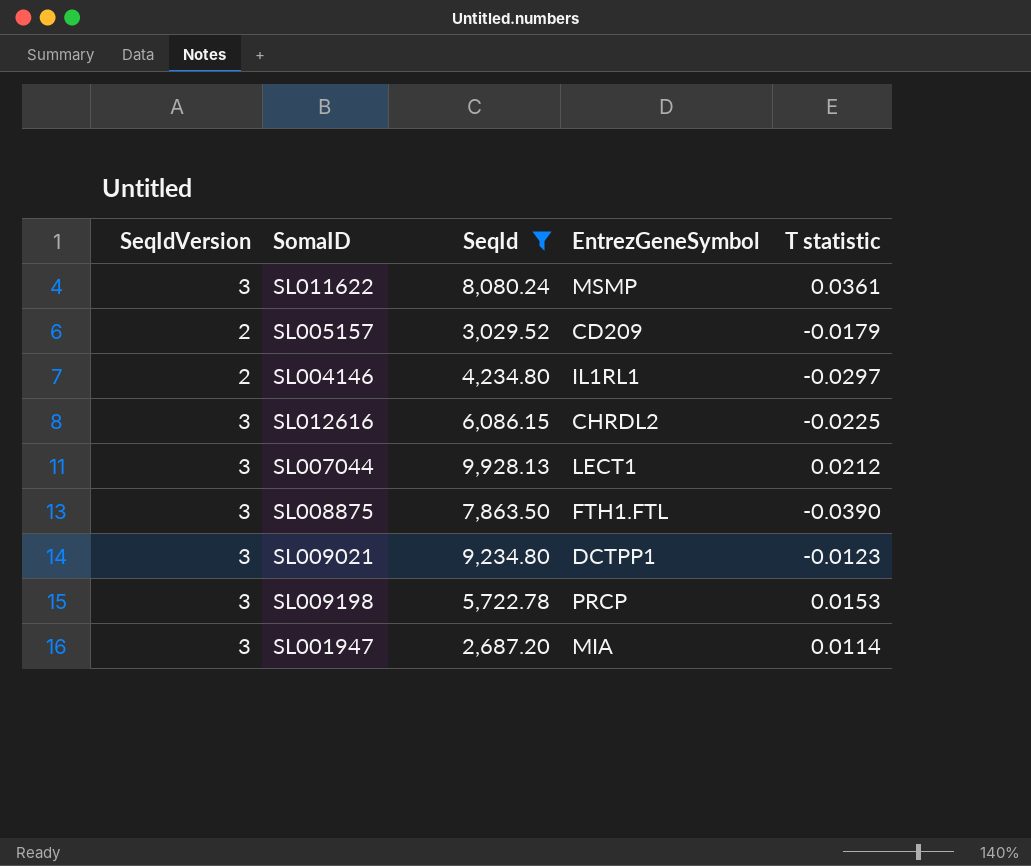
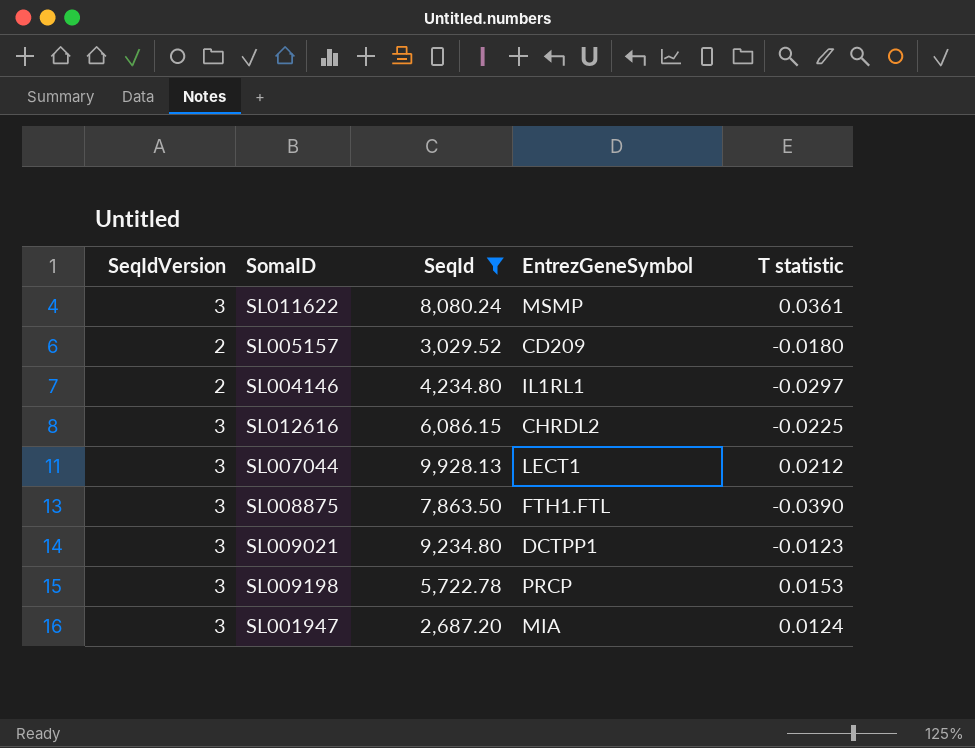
SL005157 | T statistic: -0.0179 -> -0.0180
SL001947 | T statistic: 0.0114 -> 0.0124

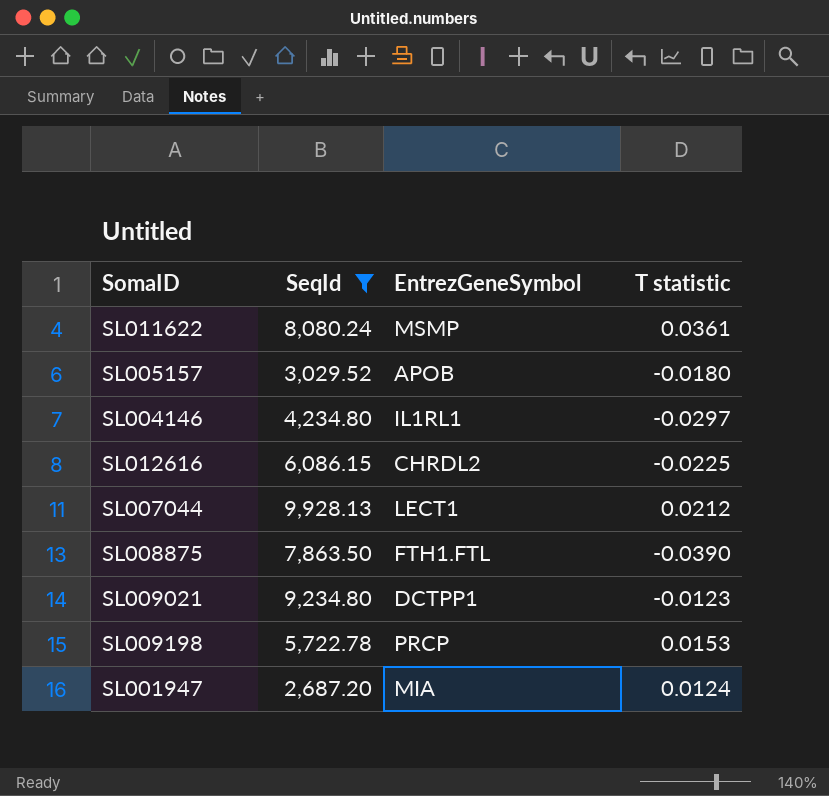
column SeqIdVersion | position: 1 -> none
SL005157 | EntrezGeneSymbol: CD209 -> APOB

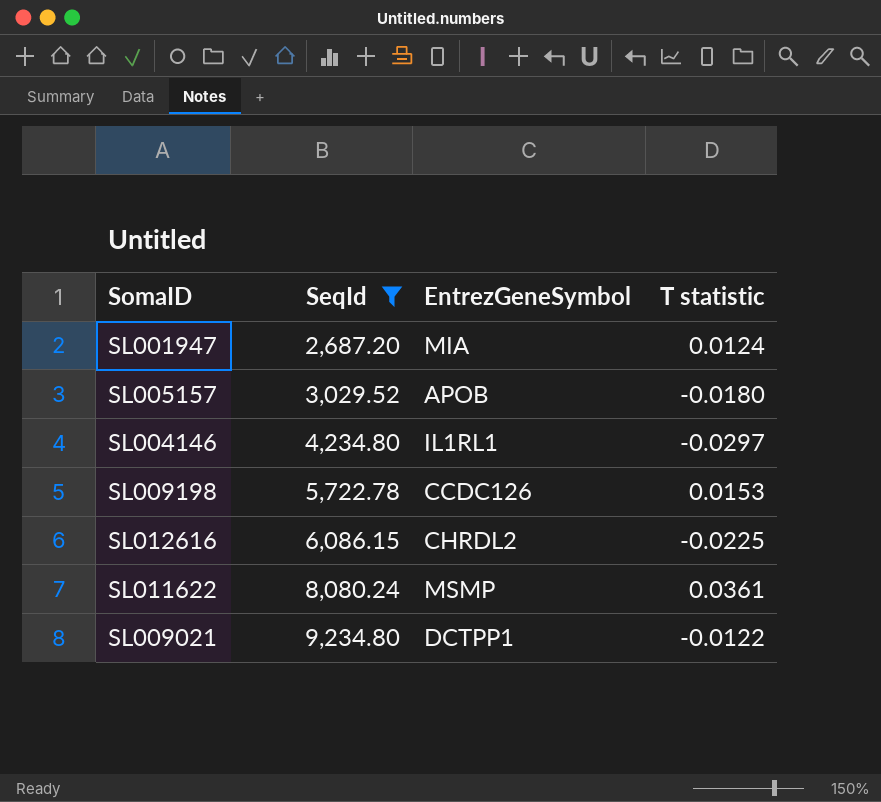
row order: none -> SeqId ascending
row SL007044: 9,928.13 | LECT1 | 0.0212 -> none
row SL008875: 7,863.50 | FTH1.FTL | -0.0390 -> none
SL009198 | EntrezGeneSymbol: PRCP -> CCDC126
SL009021 | T statistic: -0.0123 -> -0.0122

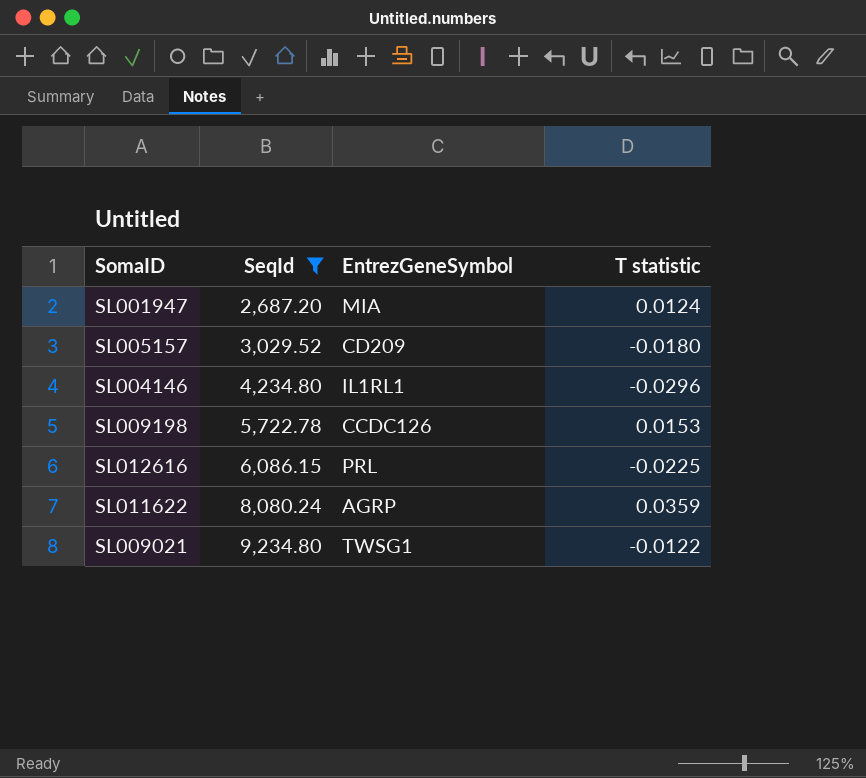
SL005157 | EntrezGeneSymbol: APOB -> CD209
SL004146 | T statistic: -0.0297 -> -0.0296
SL012616 | EntrezGeneSymbol: CHRDL2 -> PRL
SL011622 | EntrezGeneSymbol: MSMP -> AGRP
SL011622 | T statistic: 0.0361 -> 0.0359
SL009021 | EntrezGeneSymbol: DCTPP1 -> TWSG1

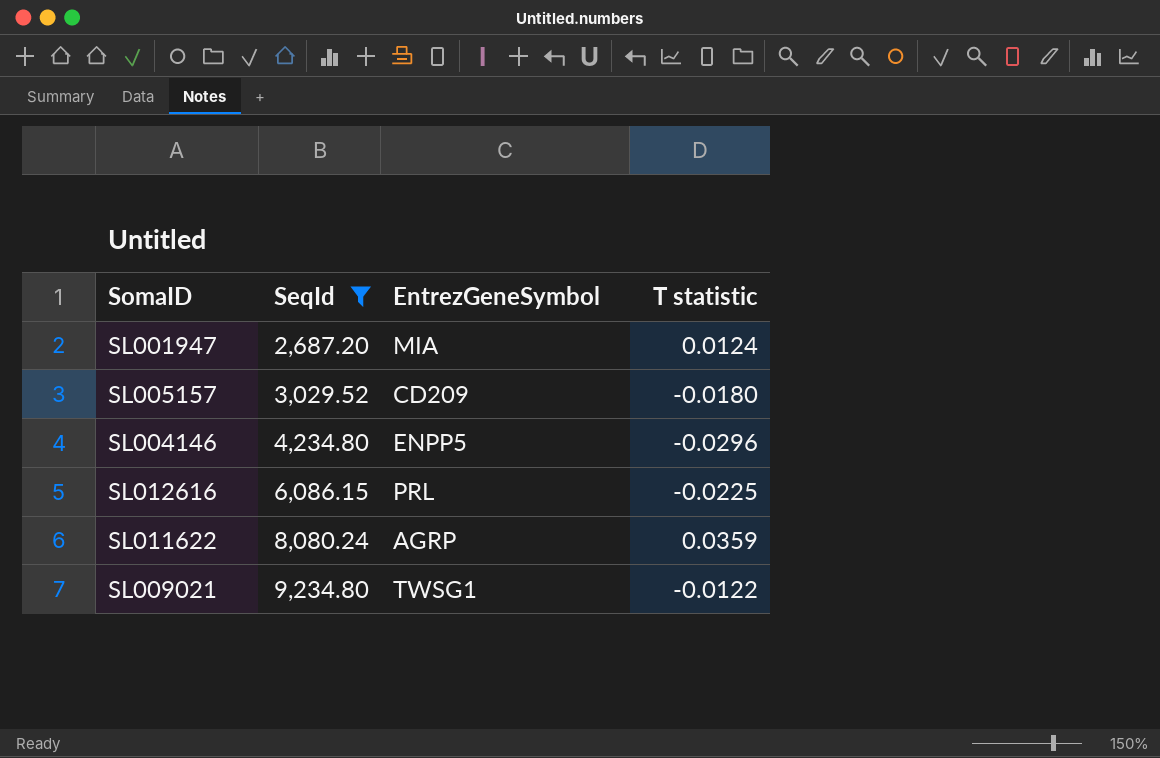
row SL009198: 5,722.78 | CCDC126 | 0.0153 -> none
SL004146 | EntrezGeneSymbol: IL1RL1 -> ENPP5

